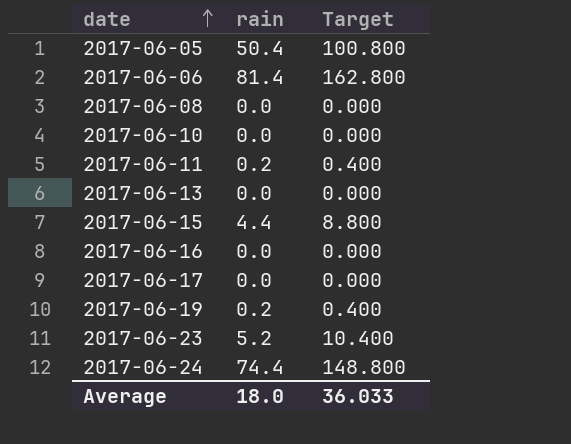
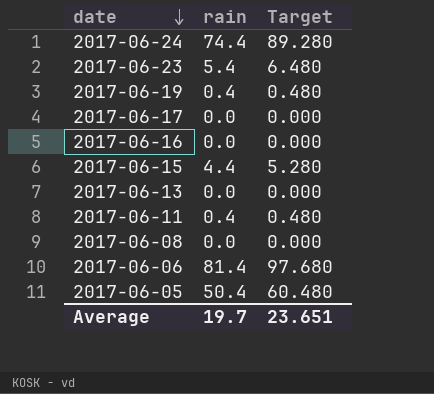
row order: date ascending -> date descending
column Target | formula: [rain] * 2 -> [rain] * 1.2
row 2017-06-10: 0.0 | 0.000 -> none
2017-06-23 | rain: 5.2 -> 5.4
2017-06-19 | rain: 0.2 -> 0.4
2017-06-11 | rain: 0.2 -> 0.4
Average | rain: 18.0 -> 19.7
Average | Target: 36.033 -> 23.651

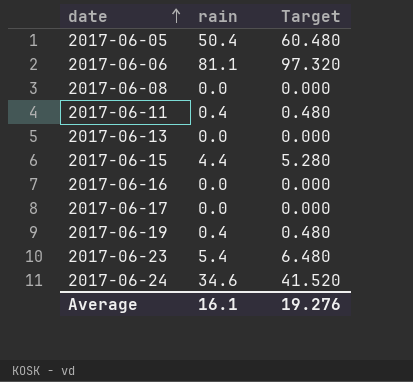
row order: date descending -> date ascending
2017-06-06 | rain: 81.4 -> 81.1
2017-06-06 | Target: 97.680 -> 97.320
2017-06-24 | rain: 74.4 -> 34.6
2017-06-24 | Target: 89.280 -> 41.520
Average | rain: 19.7 -> 16.1
Average | Target: 23.651 -> 19.276

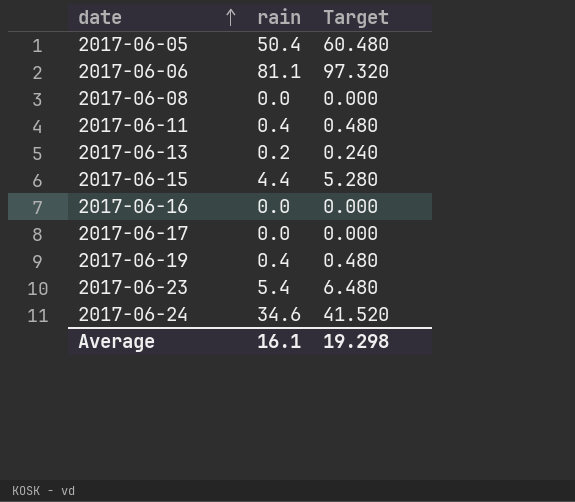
2017-06-13 | rain: 0.0 -> 0.2
2017-06-13 | Target: 0.000 -> 0.240
Average | Target: 19.276 -> 19.298

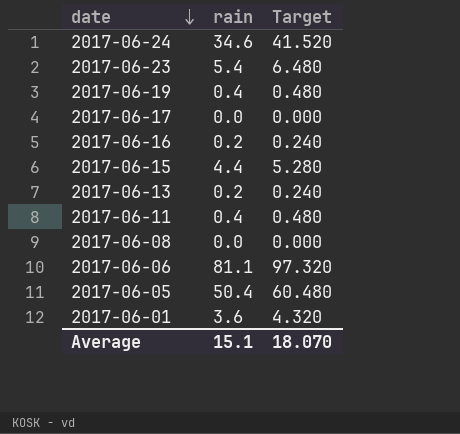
row order: date ascending -> date descending
2017-06-16 | rain: 0.0 -> 0.2
2017-06-16 | Target: 0.000 -> 0.240
row 2017-06-01: none -> 3.6 | 4.320
Average | rain: 16.1 -> 15.1
Average | Target: 19.298 -> 18.070

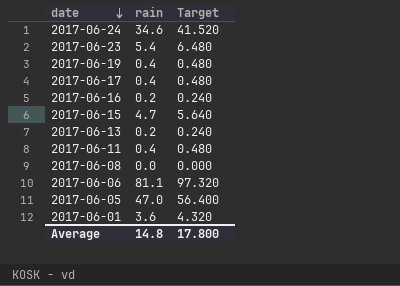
2017-06-17 | rain: 0.0 -> 0.4
2017-06-17 | Target: 0.000 -> 0.480
2017-06-15 | rain: 4.4 -> 4.7
2017-06-15 | Target: 5.280 -> 5.640
2017-06-05 | rain: 50.4 -> 47.0
2017-06-05 | Target: 60.480 -> 56.400
Average | rain: 15.1 -> 14.8
Average | Target: 18.070 -> 17.800

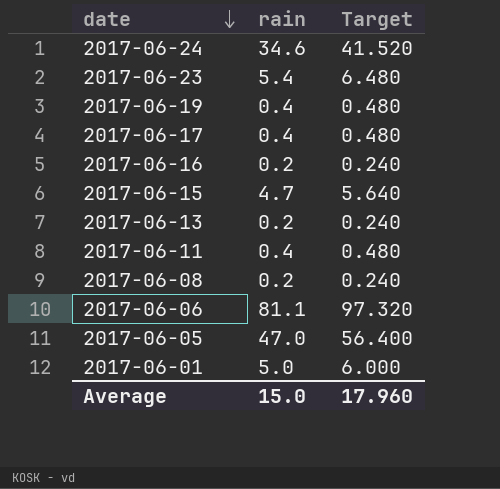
2017-06-08 | rain: 0.0 -> 0.2
2017-06-08 | Target: 0.000 -> 0.240
2017-06-01 | rain: 3.6 -> 5.0
2017-06-01 | Target: 4.320 -> 6.000
Average | rain: 14.8 -> 15.0
Average | Target: 17.800 -> 17.960

